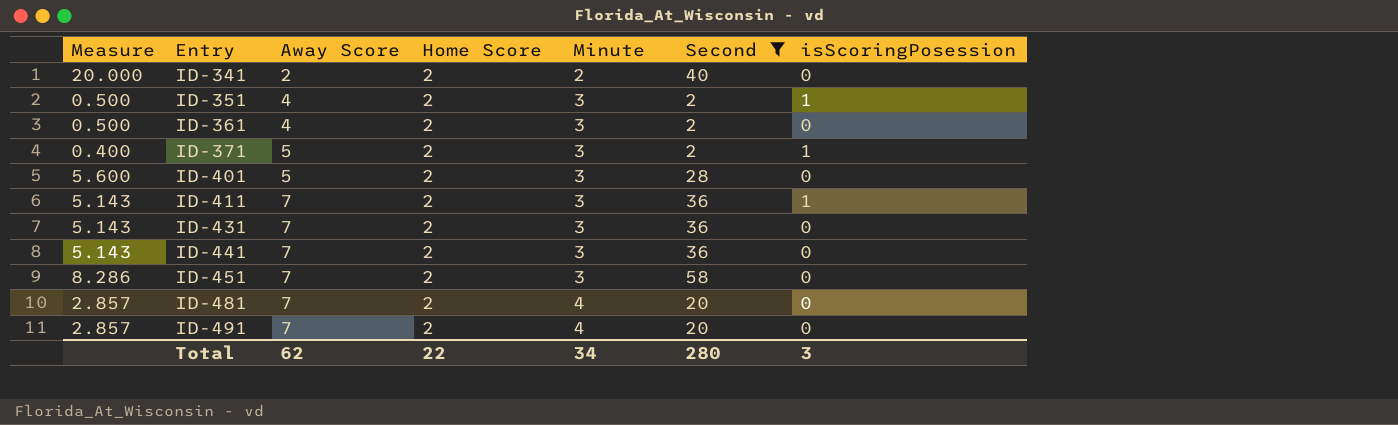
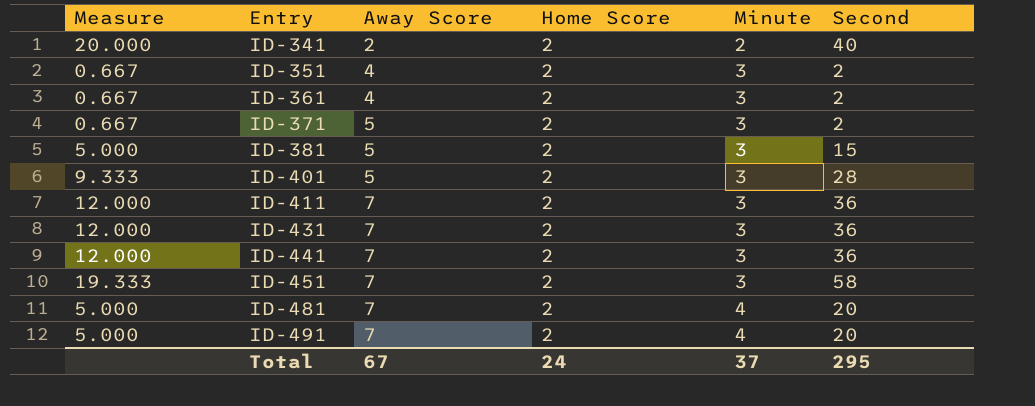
filter: Second != 15 -> none
column isScoringPosession | position: 7 -> none
column Measure | formula: [Second] / [Away Score] -> [Second] / [Minute]
Total | Away Score: 62 -> 67
Total | Home Score: 22 -> 24
Total | Minute: 34 -> 37
Total | Second: 280 -> 295

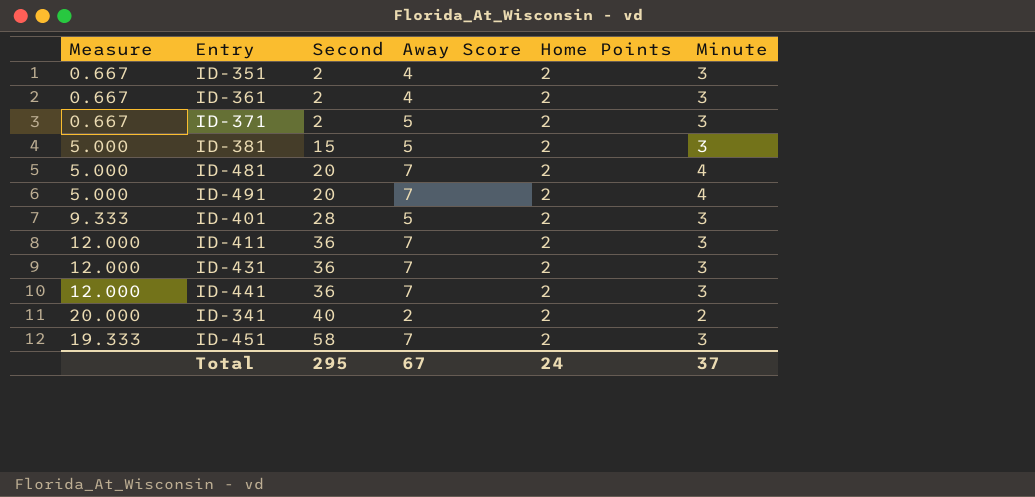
row order: Entry ascending -> Second ascending
column Second | position: 6 -> 3
column name: Home Score -> Home Points

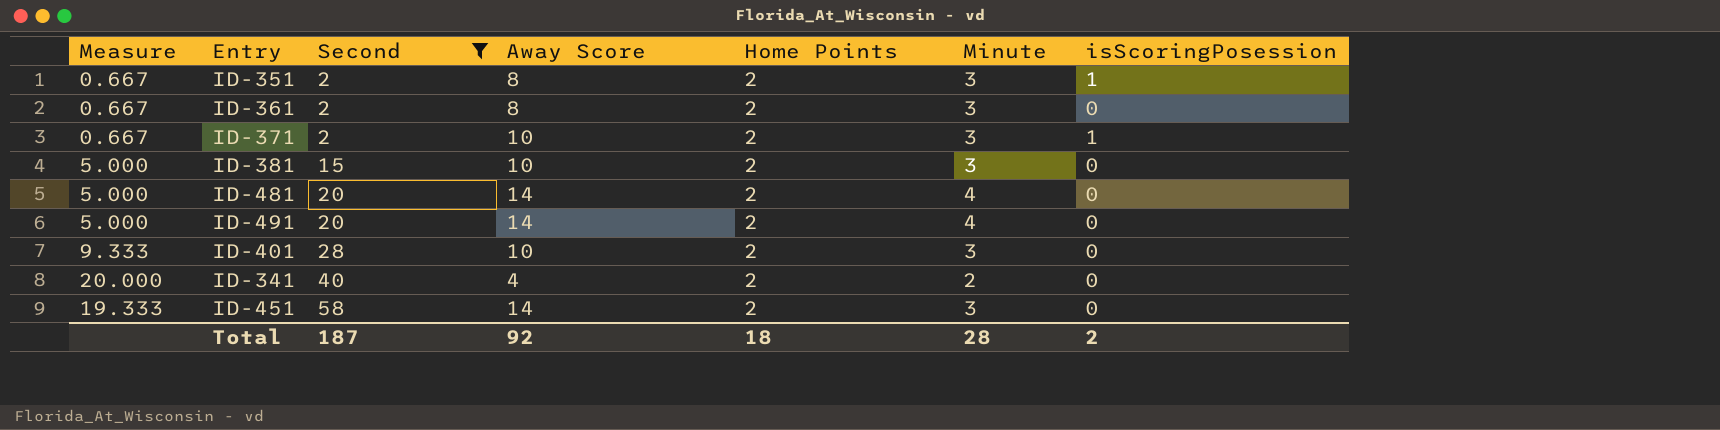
filter: none -> Second != 36
column isScoringPosession | position: none -> 7
ID-351 | Away Score: 4 -> 8
ID-361 | Away Score: 4 -> 8
ID-371 | Away Score: 5 -> 10
ID-381 | Away Score: 5 -> 10
ID-481 | Away Score: 7 -> 14
ID-491 | Away Score: 7 -> 14
ID-401 | Away Score: 5 -> 10
ID-341 | Away Score: 2 -> 4
ID-451 | Away Score: 7 -> 14
Total | Second: 295 -> 187
Total | Away Score: 67 -> 92
Total | Home Points: 24 -> 18
Total | Minute: 37 -> 28

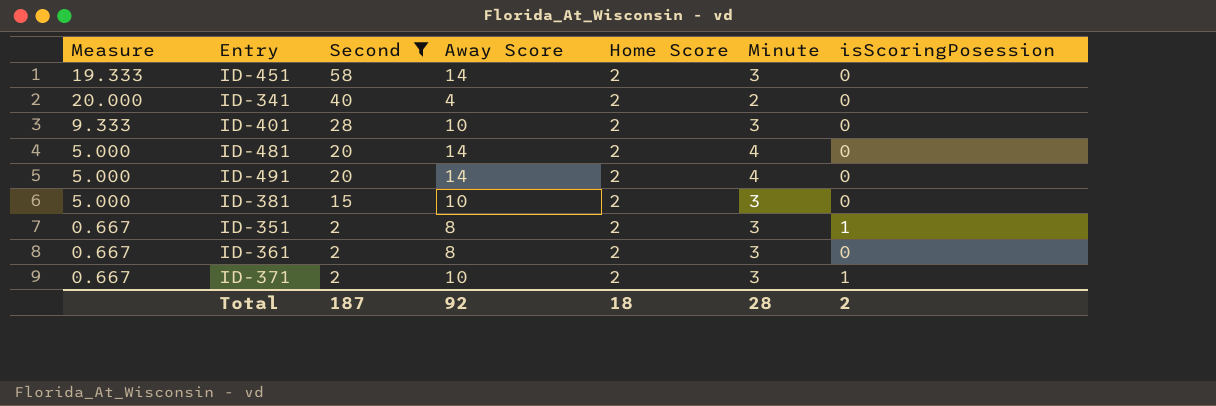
row order: Second ascending -> Second descending
column name: Home Points -> Home Score

